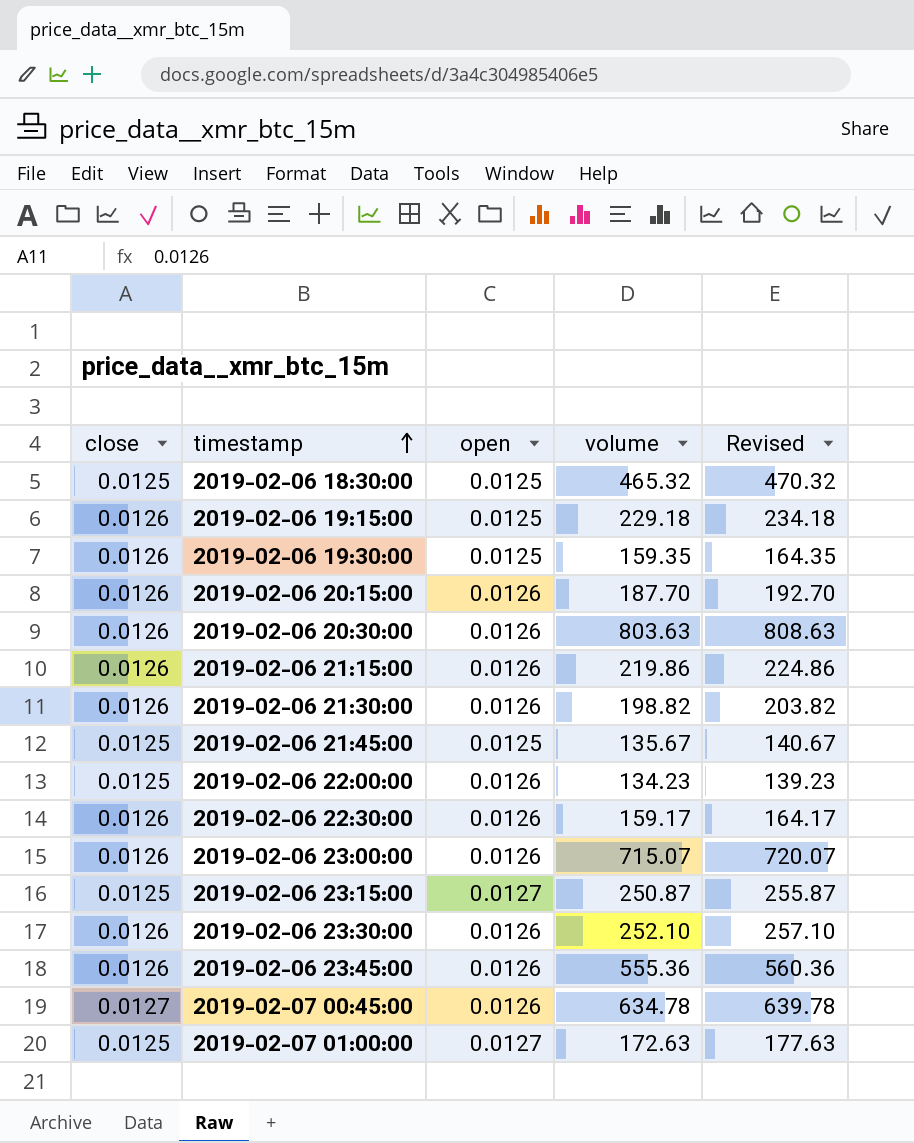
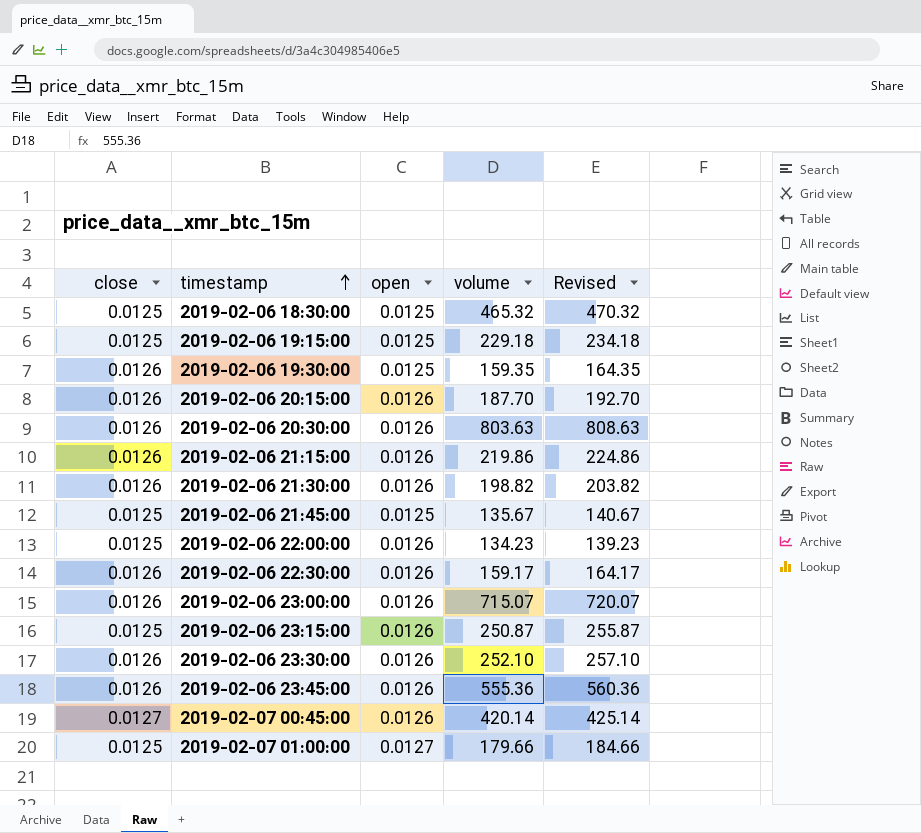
2019-02-06 19:15:00 | close: 0.0126 -> 0.0125
2019-02-06 23:15:00 | open: 0.0127 -> 0.0126
2019-02-07 00:45:00 | volume: 634.78 -> 420.14
2019-02-07 00:45:00 | Revised: 639.78 -> 425.14
2019-02-07 01:00:00 | volume: 172.63 -> 179.66
2019-02-07 01:00:00 | Revised: 177.63 -> 184.66

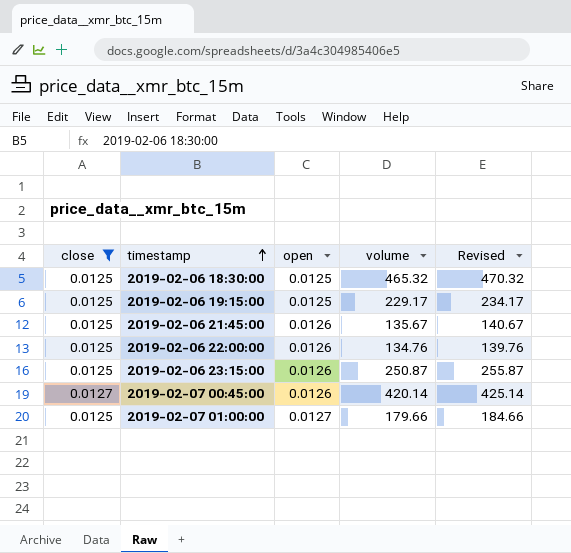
filter: none -> close != 0.0126
2019-02-06 19:15:00 | volume: 229.18 -> 229.17
2019-02-06 19:15:00 | Revised: 234.18 -> 234.17
2019-02-06 21:45:00 | open: 0.0125 -> 0.0126
2019-02-06 22:00:00 | volume: 134.23 -> 134.76
2019-02-06 22:00:00 | Revised: 139.23 -> 139.76

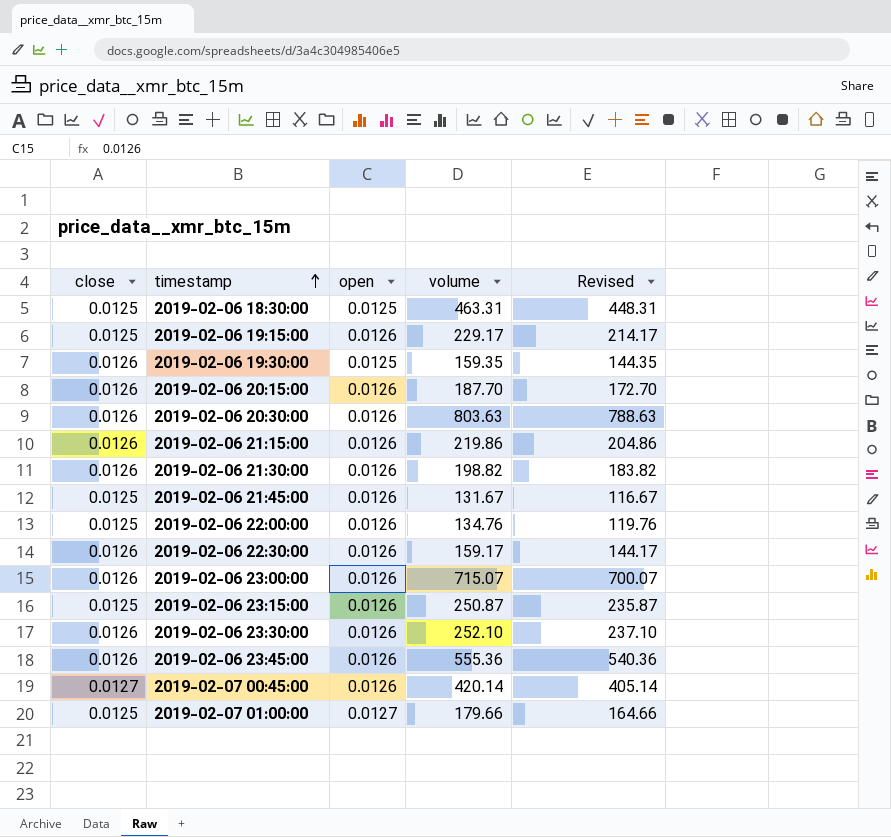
filter: close != 0.0126 -> none
column Revised | formula: [volume] + 5 -> [volume] - 15
2019-02-06 18:30:00 | volume: 465.32 -> 463.31
2019-02-06 19:15:00 | open: 0.0125 -> 0.0126
2019-02-06 21:45:00 | volume: 135.67 -> 131.67

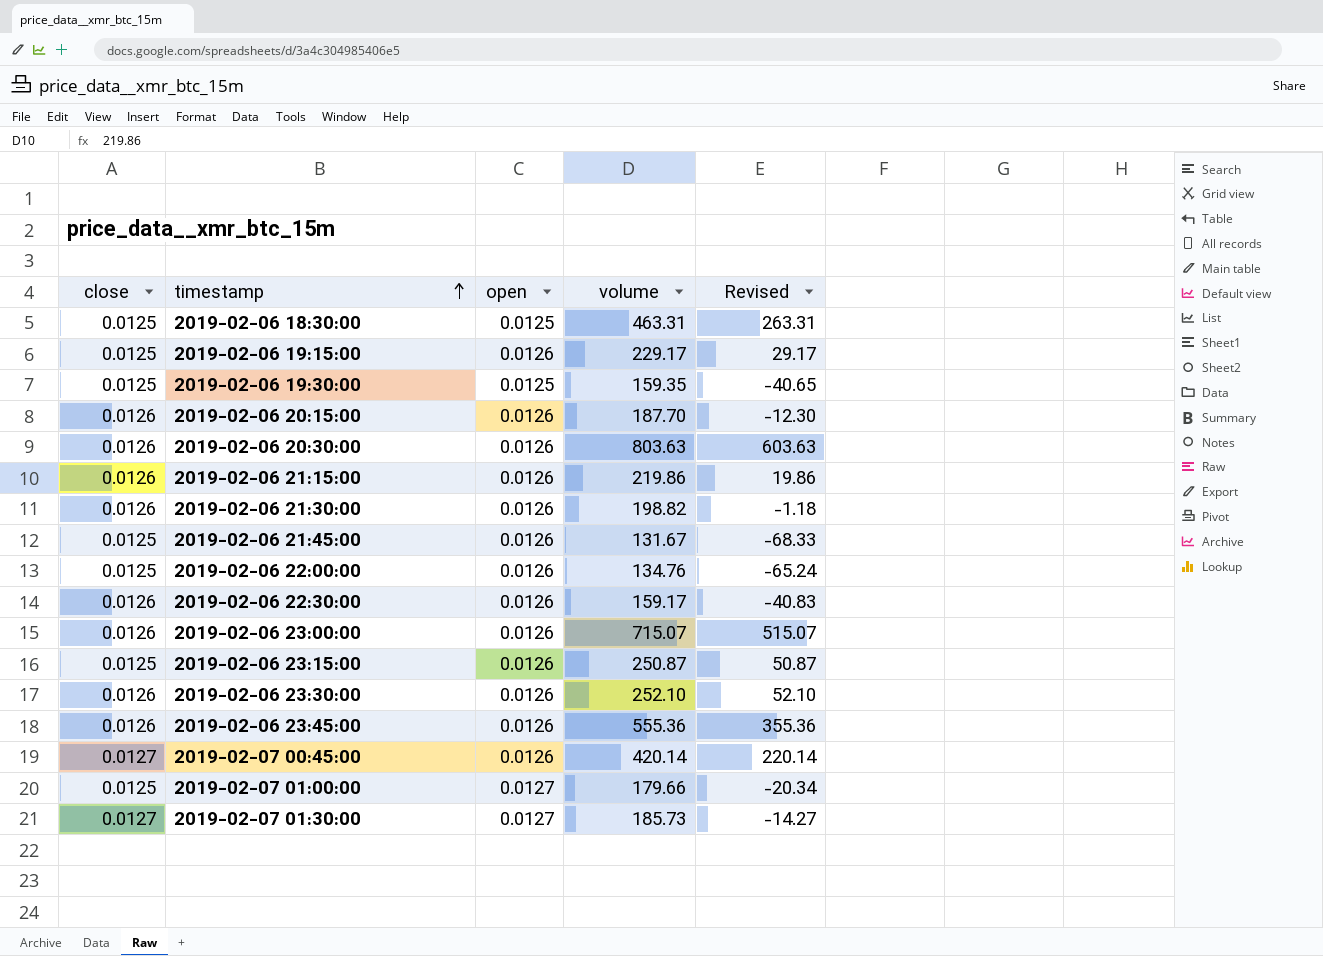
column Revised | formula: [volume] - 15 -> [volume] - 200
2019-02-06 19:30:00 | close: 0.0126 -> 0.0125
row 2019-02-07 01:30:00: none -> 0.0127 | 0.0127 | 185.73 | -14.27

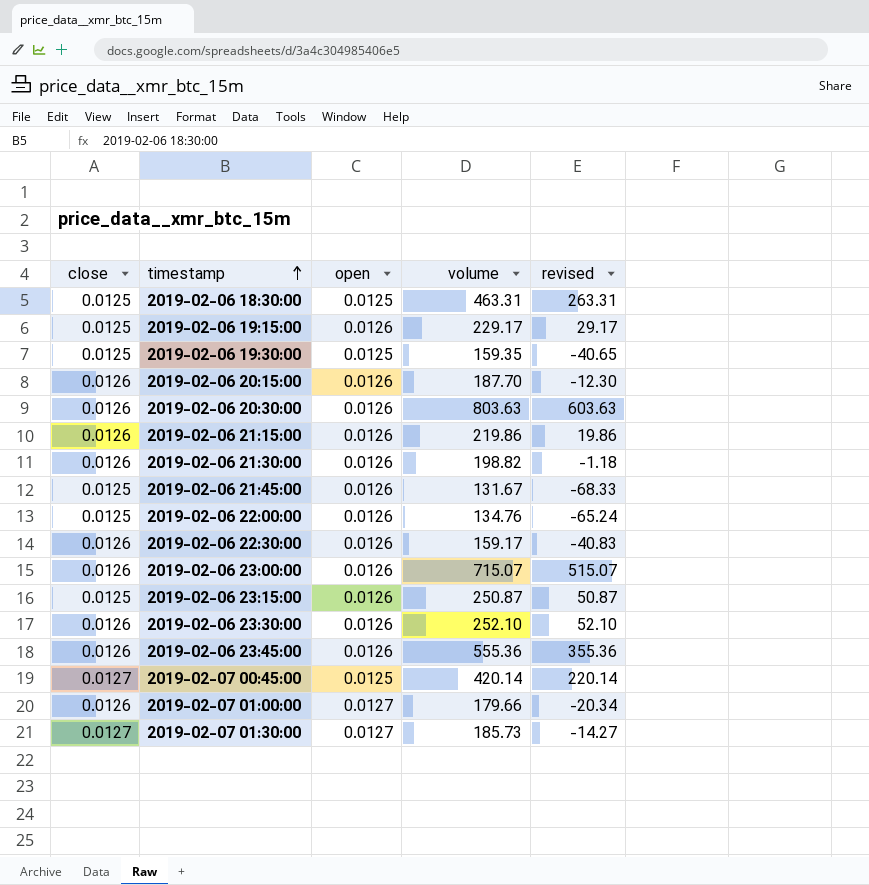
column name: Revised -> revised
2019-02-07 00:45:00 | open: 0.0126 -> 0.0125
2019-02-07 01:00:00 | close: 0.0125 -> 0.0126

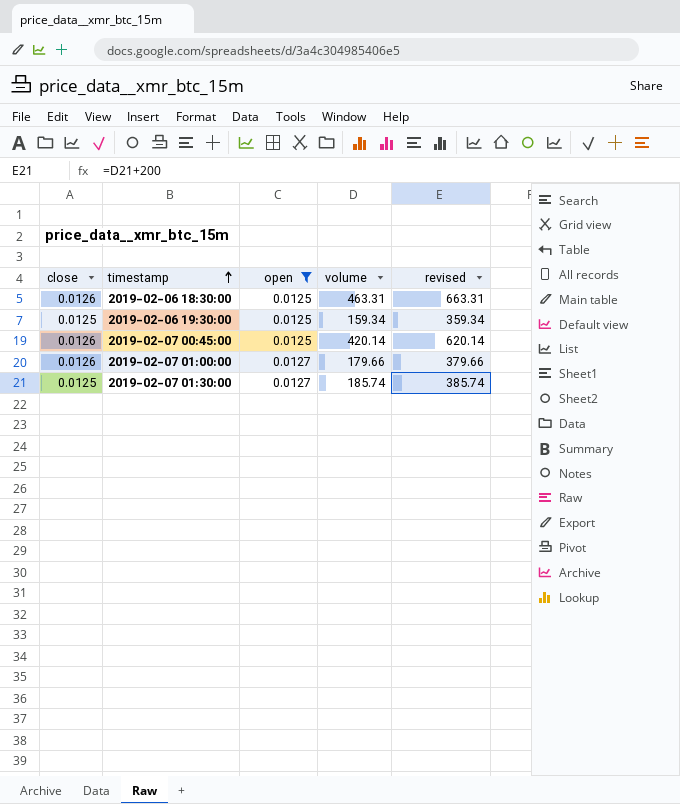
filter: none -> open != 0.0126
column revised | formula: [volume] - 200 -> [volume] + 200
2019-02-06 18:30:00 | close: 0.0125 -> 0.0126
2019-02-06 19:30:00 | volume: 159.35 -> 159.34
2019-02-07 00:45:00 | close: 0.0127 -> 0.0126
2019-02-07 01:30:00 | close: 0.0127 -> 0.0125
2019-02-07 01:30:00 | volume: 185.73 -> 185.74

